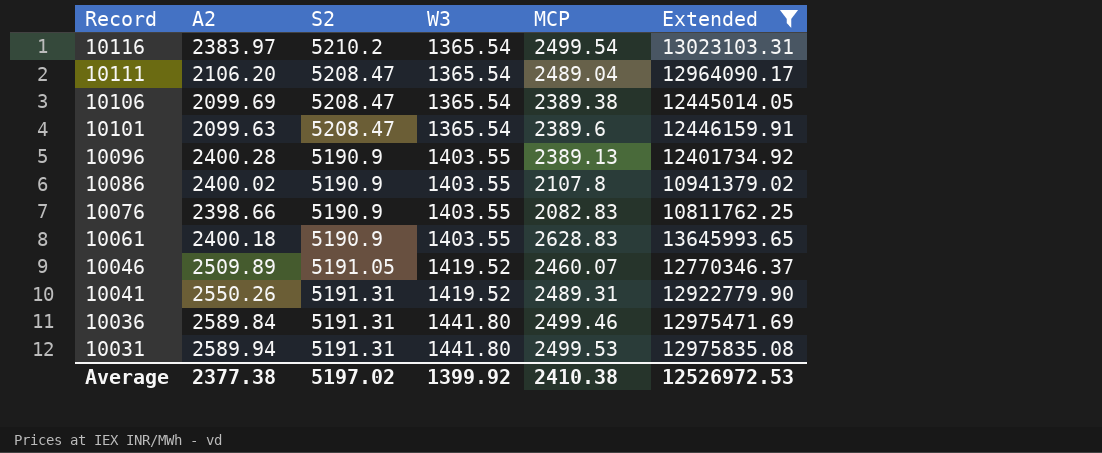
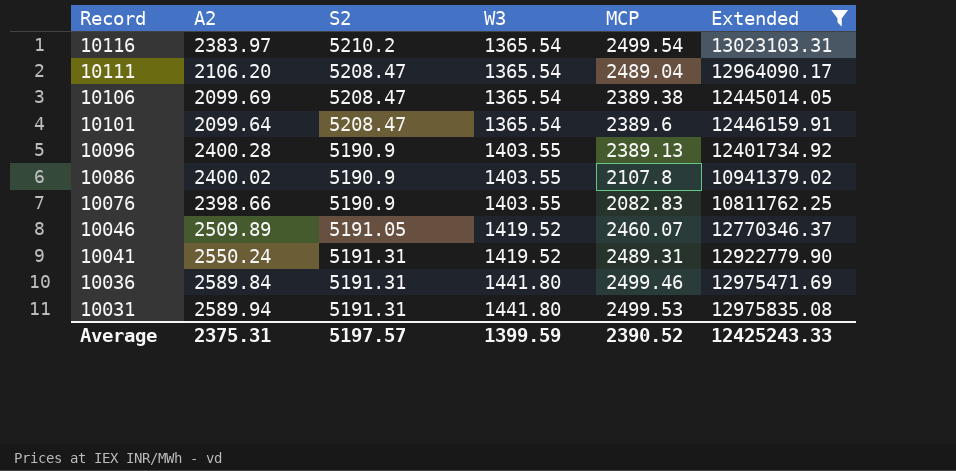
row 10061: 2400.18 | 5190.9 | 1403.55 | 2628.83 | 13645993.65 -> none
10101 | A2: 2099.63 -> 2099.64
10041 | A2: 2550.26 -> 2550.24
Average | A2: 2377.38 -> 2375.31
Average | S2: 5197.02 -> 5197.57
Average | W3: 1399.92 -> 1399.59
Average | MCP: 2410.38 -> 2390.52
Average | Extended: 12526972.53 -> 12425243.33

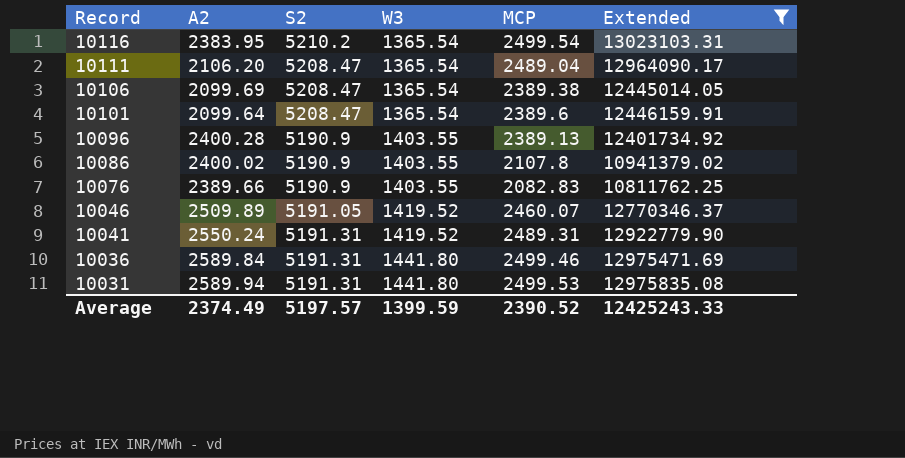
10116 | A2: 2383.97 -> 2383.95
10076 | A2: 2398.66 -> 2389.66
Average | A2: 2375.31 -> 2374.49

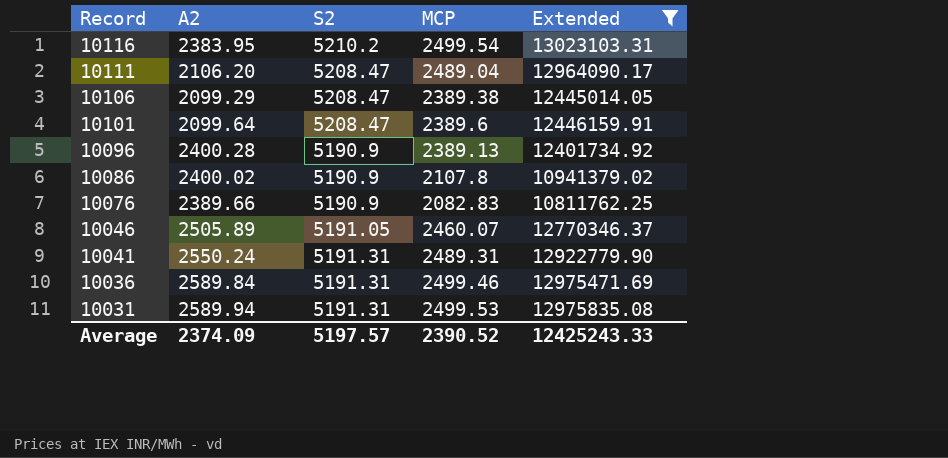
column W3 | position: 4 -> none
10106 | A2: 2099.69 -> 2099.29
10046 | A2: 2509.89 -> 2505.89
Average | A2: 2374.49 -> 2374.09

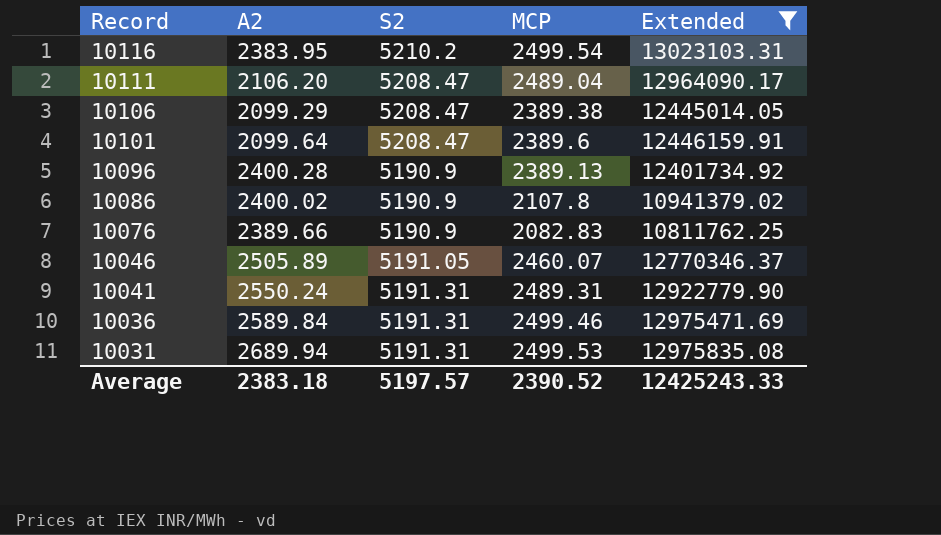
10031 | A2: 2589.94 -> 2689.94
Average | A2: 2374.09 -> 2383.18

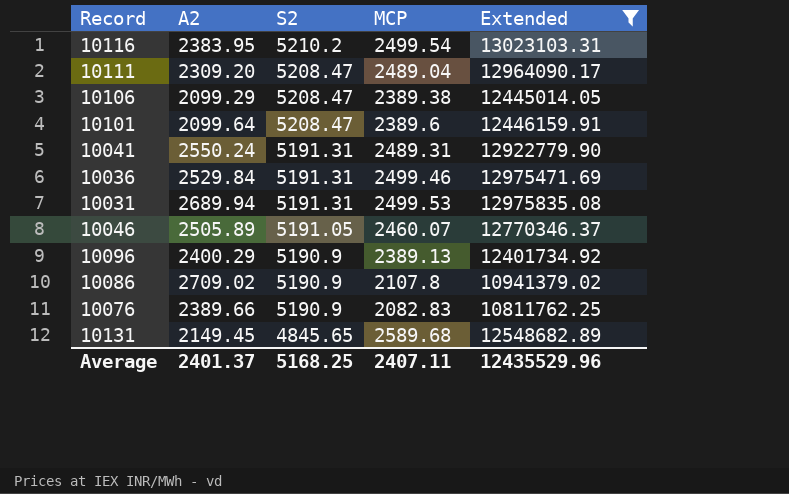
row order: Record descending -> S2 descending
10111 | A2: 2106.20 -> 2309.20
10036 | A2: 2589.84 -> 2529.84
10096 | A2: 2400.28 -> 2400.29
10086 | A2: 2400.02 -> 2709.02
row 10131: none -> 2149.45 | 4845.65 | 2589.68 | 12548682.89
Average | A2: 2383.18 -> 2401.37
Average | S2: 5197.57 -> 5168.25
Average | MCP: 2390.52 -> 2407.11
Average | Extended: 12425243.33 -> 12435529.96

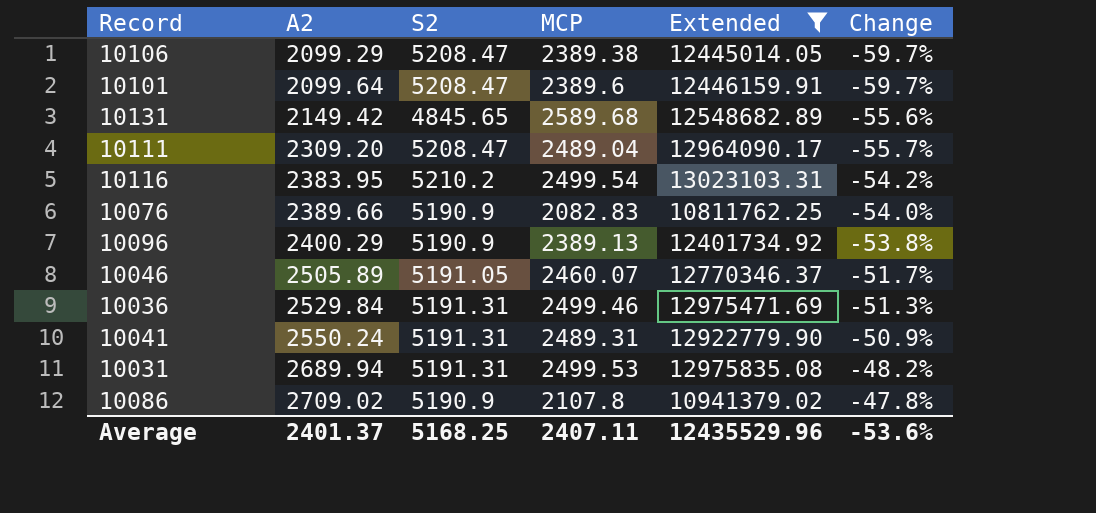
row order: S2 descending -> A2 ascending
column Change | formula: none -> ([A2] - [S2]) / [S2]
10131 | A2: 2149.45 -> 2149.42

